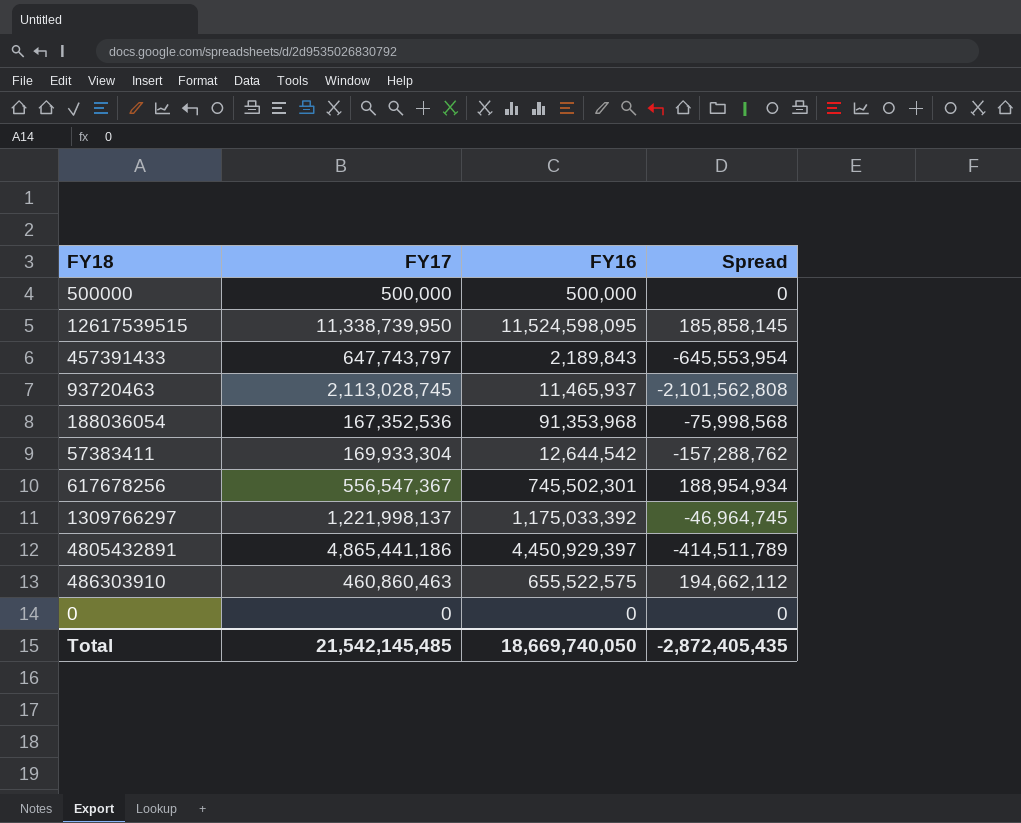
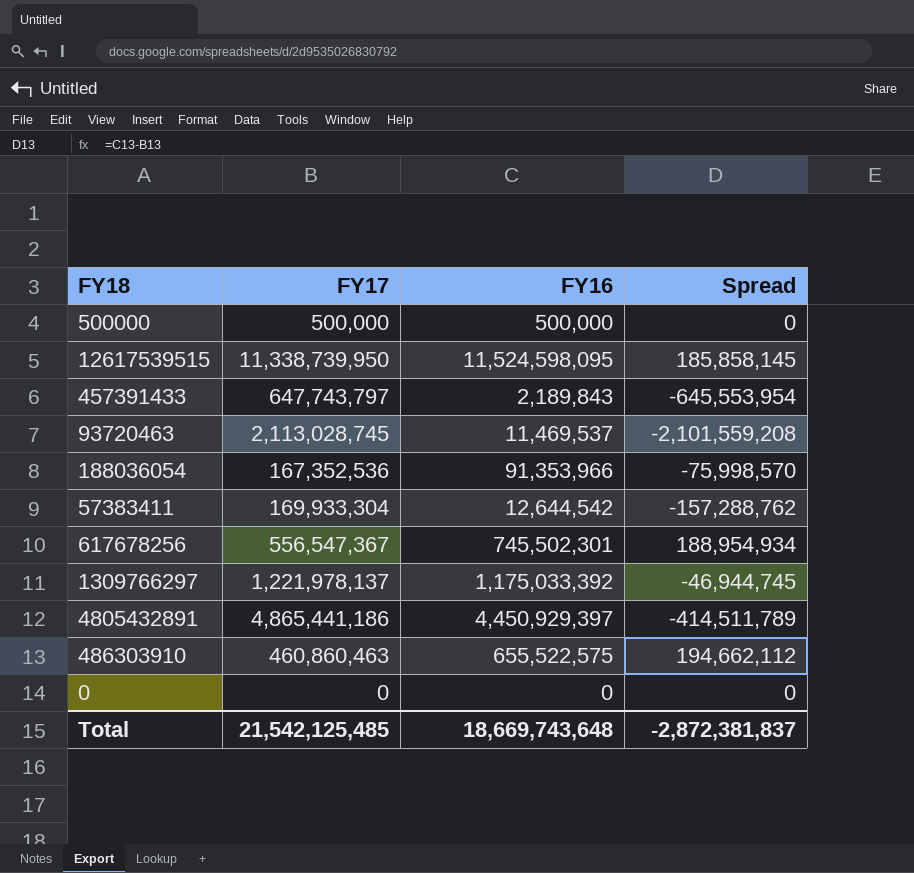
93720463 | FY16: 11,465,937 -> 11,469,537
93720463 | Spread: -2,101,562,808 -> -2,101,559,208
188036054 | FY16: 91,353,968 -> 91,353,966
188036054 | Spread: -75,998,568 -> -75,998,570
1309766297 | FY17: 1,221,998,137 -> 1,221,978,137
1309766297 | Spread: -46,964,745 -> -46,944,745
Total | FY17: 21,542,145,485 -> 21,542,125,485
Total | FY16: 18,669,740,050 -> 18,669,743,648
Total | Spread: -2,872,405,435 -> -2,872,381,837

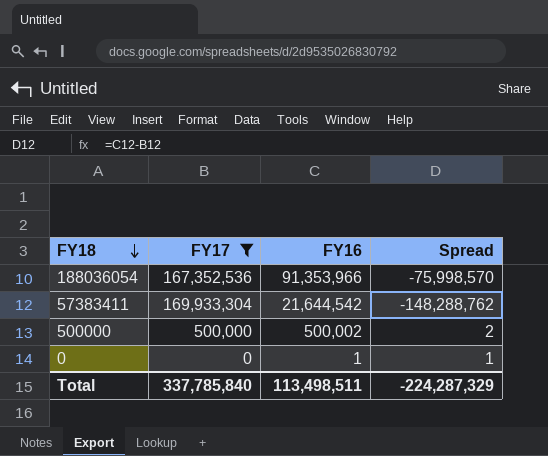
filter: none -> FY17 <= 169,933,304
row order: none -> FY18 descending
57383411 | FY16: 12,644,542 -> 21,644,542
57383411 | Spread: -157,288,762 -> -148,288,762
500000 | FY16: 500,000 -> 500,002
500000 | Spread: 0 -> 2
0 | FY16: 0 -> 1
0 | Spread: 0 -> 1
Total | FY17: 21,542,125,485 -> 337,785,840
Total | FY16: 18,669,743,648 -> 113,498,511
Total | Spread: -2,872,381,837 -> -224,287,329

